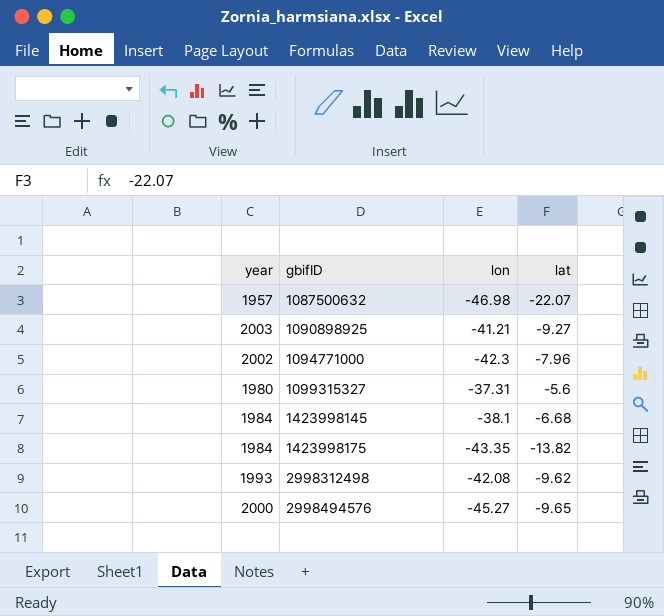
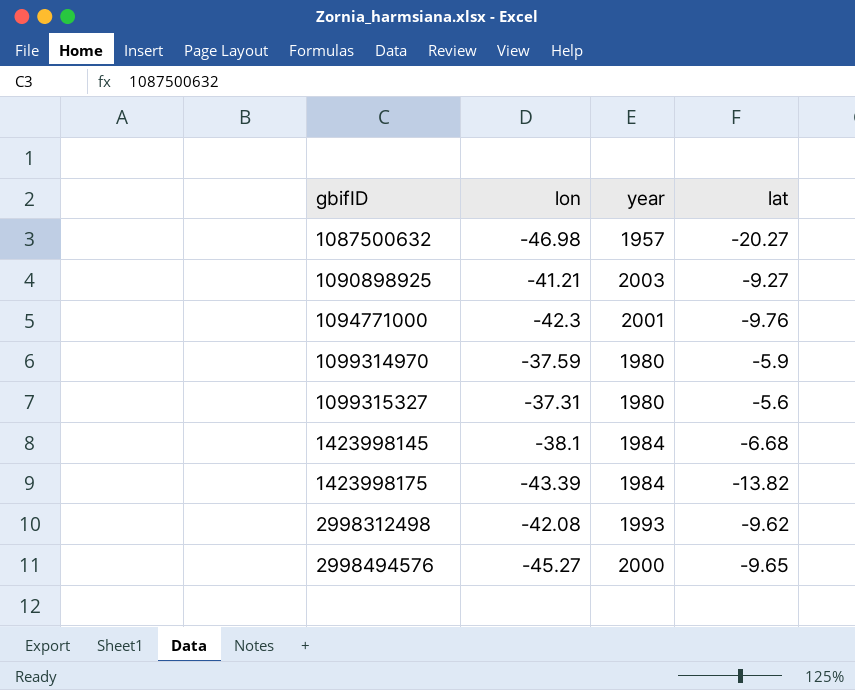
column year | position: 1 -> 3
1087500632 | lat: -22.07 -> -20.27
1094771000 | year: 2002 -> 2001
1094771000 | lat: -7.96 -> -9.76
row 1099314970: none -> -37.59 | 1980 | -5.9
1423998175 | lon: -43.35 -> -43.39

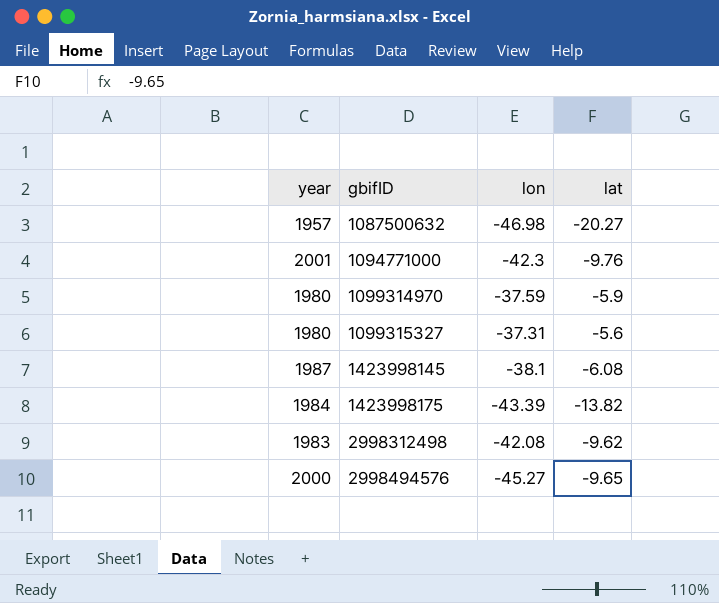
column year | position: 3 -> 1
row 1090898925: -41.21 | 2003 | -9.27 -> none
1423998145 | year: 1984 -> 1987
1423998145 | lat: -6.68 -> -6.08
2998312498 | year: 1993 -> 1983

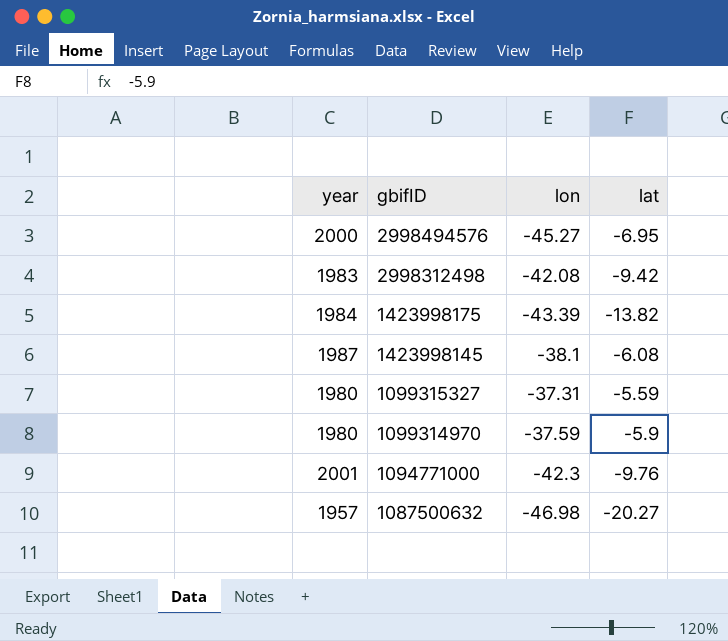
row order: gbifID ascending -> gbifID descending
2998494576 | lat: -9.65 -> -6.95
2998312498 | lat: -9.62 -> -9.42
1099315327 | lat: -5.6 -> -5.59

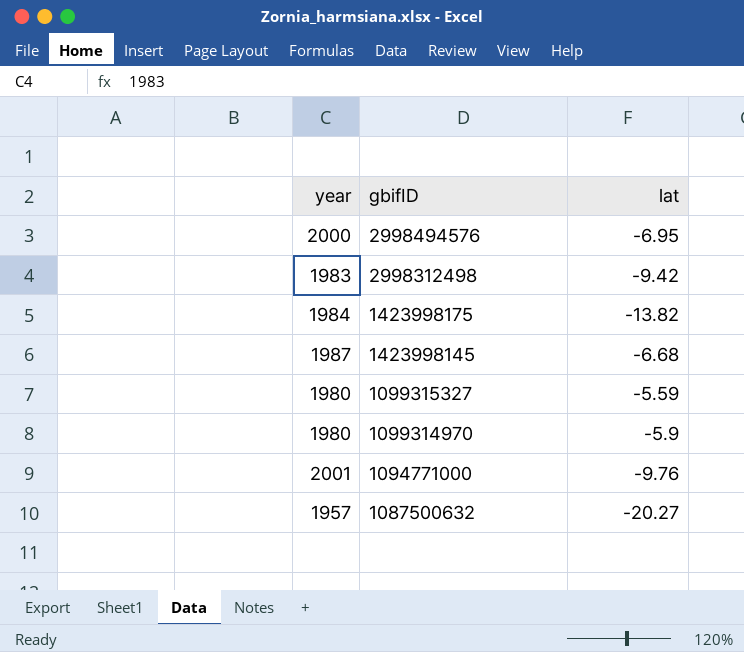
column lon | position: 3 -> none
1423998145 | lat: -6.08 -> -6.68

